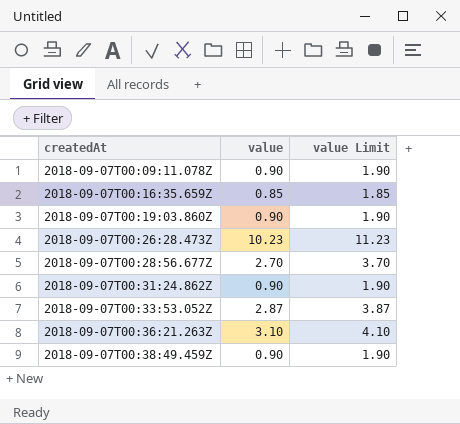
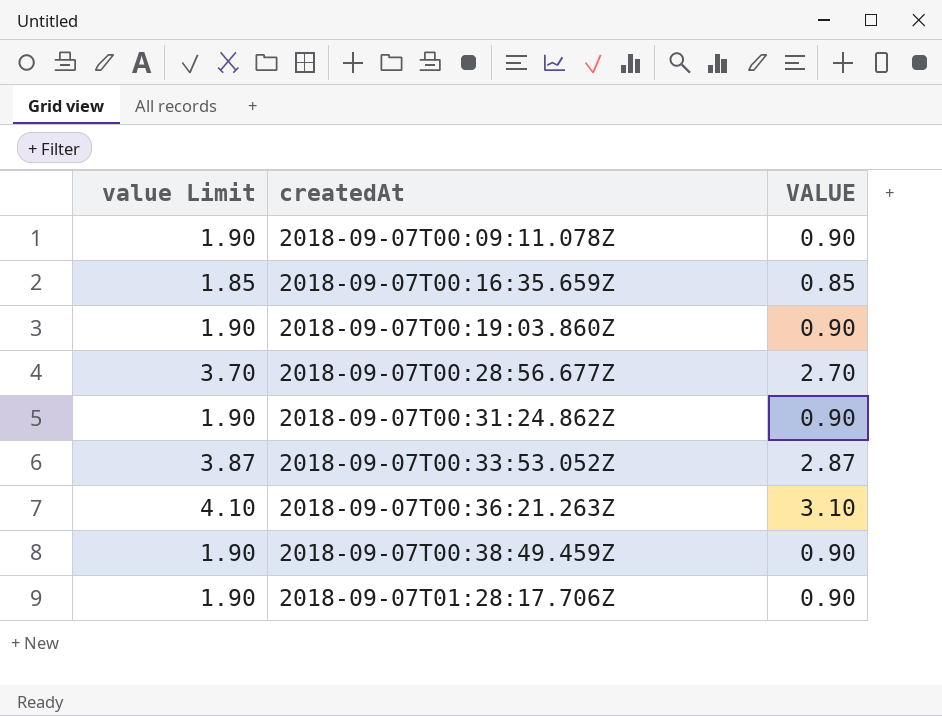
column value Limit | position: 3 -> 1
column name: value -> VALUE
row 2018-09-07T00:26:28.473Z: 10.23 | 11.23 -> none
row 2018-09-07T01:28:17.706Z: none -> 1.90 | 0.90

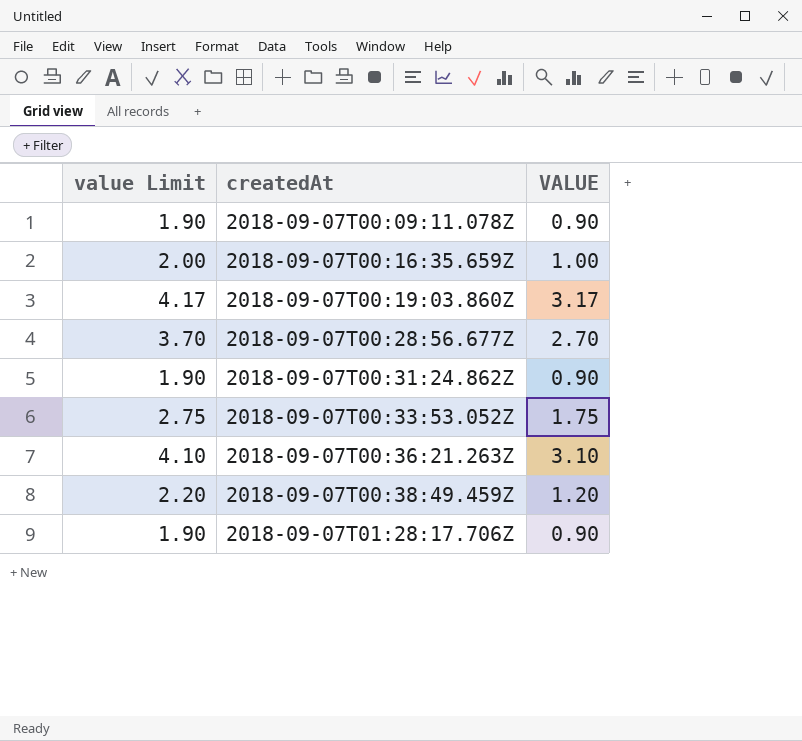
2018-09-07T00:16:35.659Z | value Limit: 1.85 -> 2.00
2018-09-07T00:16:35.659Z | VALUE: 0.85 -> 1.00
2018-09-07T00:19:03.860Z | value Limit: 1.90 -> 4.17
2018-09-07T00:19:03.860Z | VALUE: 0.90 -> 3.17
2018-09-07T00:33:53.052Z | value Limit: 3.87 -> 2.75
2018-09-07T00:33:53.052Z | VALUE: 2.87 -> 1.75
2018-09-07T00:38:49.459Z | value Limit: 1.90 -> 2.20
2018-09-07T00:38:49.459Z | VALUE: 0.90 -> 1.20

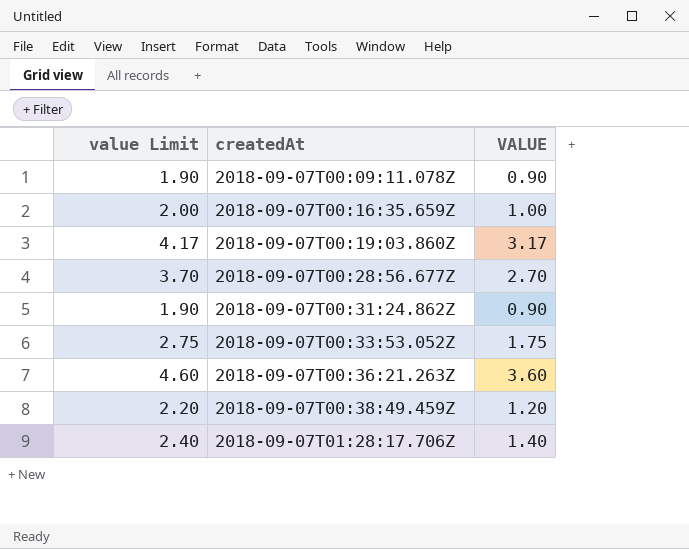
2018-09-07T00:36:21.263Z | value Limit: 4.10 -> 4.60
2018-09-07T00:36:21.263Z | VALUE: 3.10 -> 3.60
2018-09-07T01:28:17.706Z | value Limit: 1.90 -> 2.40
2018-09-07T01:28:17.706Z | VALUE: 0.90 -> 1.40

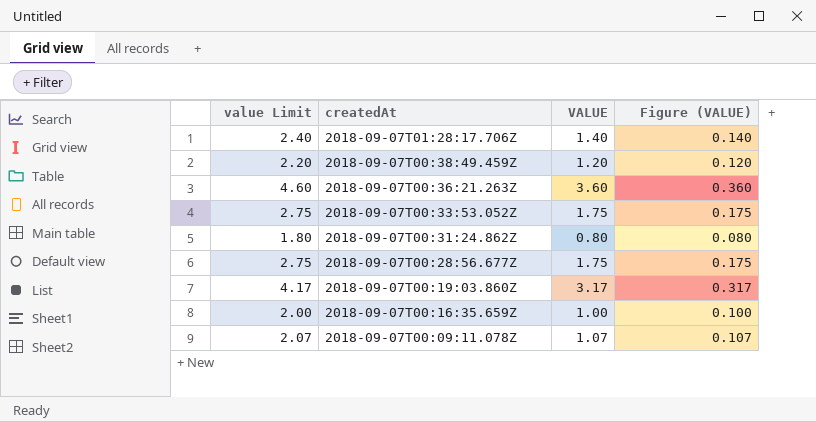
row order: createdAt ascending -> createdAt descending
column Figure (VALUE) | formula: none -> [VALUE] * 0.1
2018-09-07T00:31:24.862Z | value Limit: 1.90 -> 1.80
2018-09-07T00:31:24.862Z | VALUE: 0.90 -> 0.80
2018-09-07T00:28:56.677Z | value Limit: 3.70 -> 2.75
2018-09-07T00:28:56.677Z | VALUE: 2.70 -> 1.75
2018-09-07T00:09:11.078Z | value Limit: 1.90 -> 2.07
2018-09-07T00:09:11.078Z | VALUE: 0.90 -> 1.07

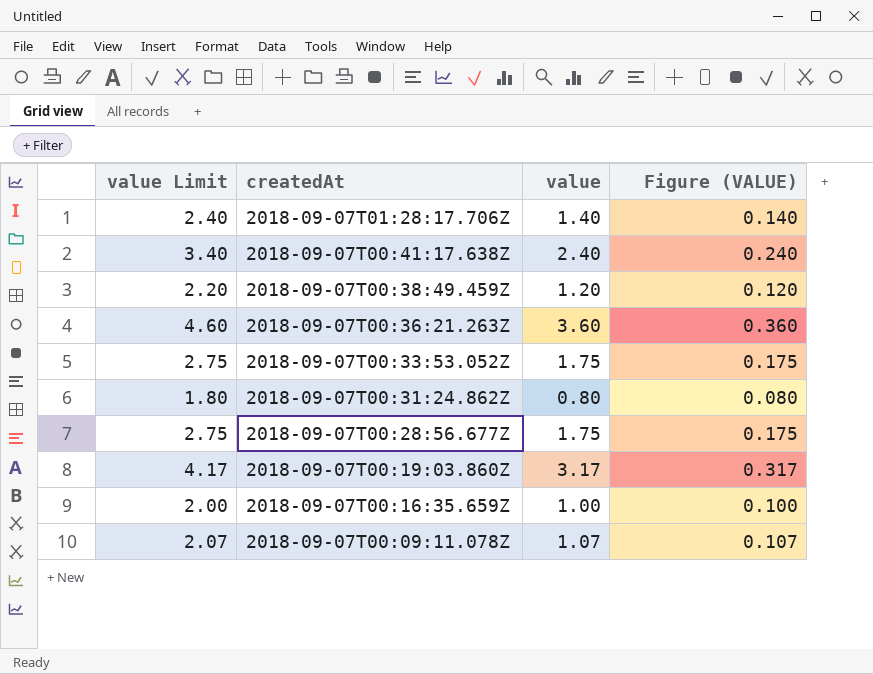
column name: VALUE -> value
row 2018-09-07T00:41:17.638Z: none -> 3.40 | 2.40 | 0.240

